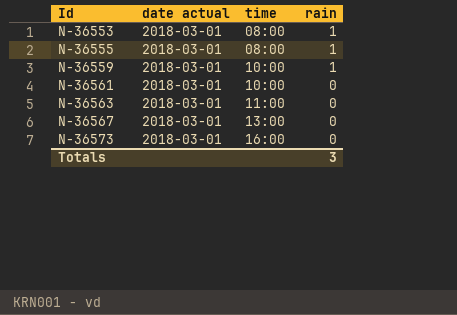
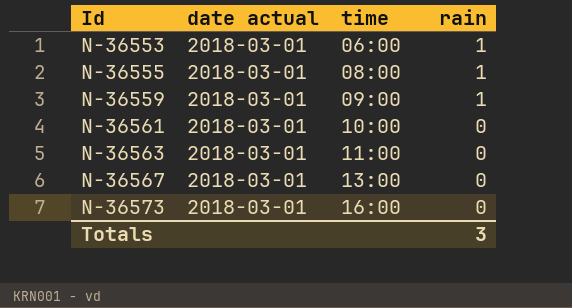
N-36553 | time: 08:00 -> 06:00
N-36559 | time: 10:00 -> 09:00

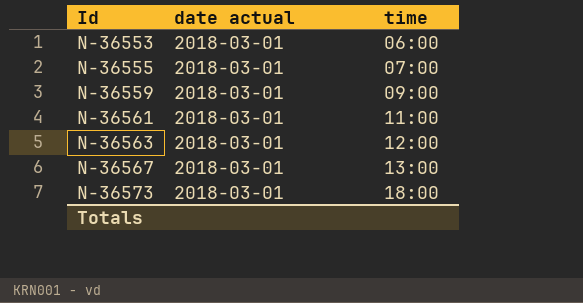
column rain | position: 4 -> none
N-36555 | time: 08:00 -> 07:00
N-36561 | time: 10:00 -> 11:00
N-36563 | time: 11:00 -> 12:00
N-36573 | time: 16:00 -> 18:00

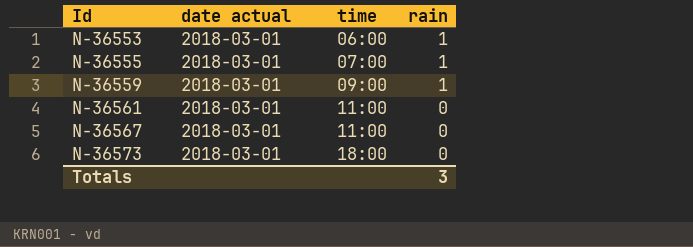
column rain | position: none -> 4
row N-36563: 2018-03-01 | 12:00 -> none
N-36567 | time: 13:00 -> 11:00

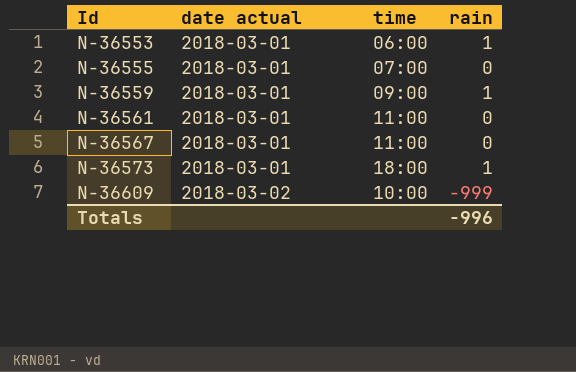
N-36555 | rain: 1 -> 0
N-36573 | rain: 0 -> 1
row N-36609: none -> 2018-03-02 | 10:00 | -999
Totals | rain: 3 -> -996

